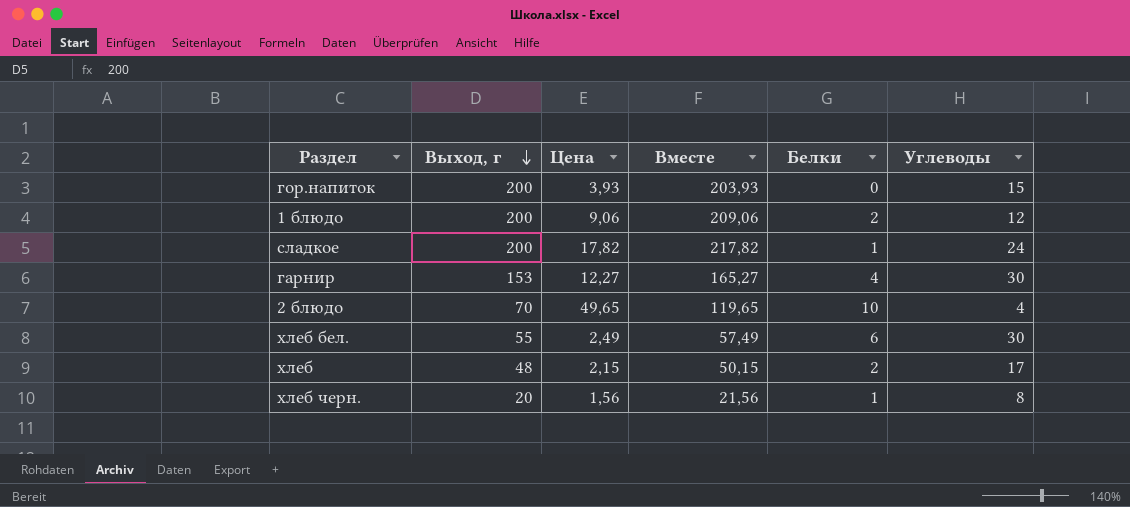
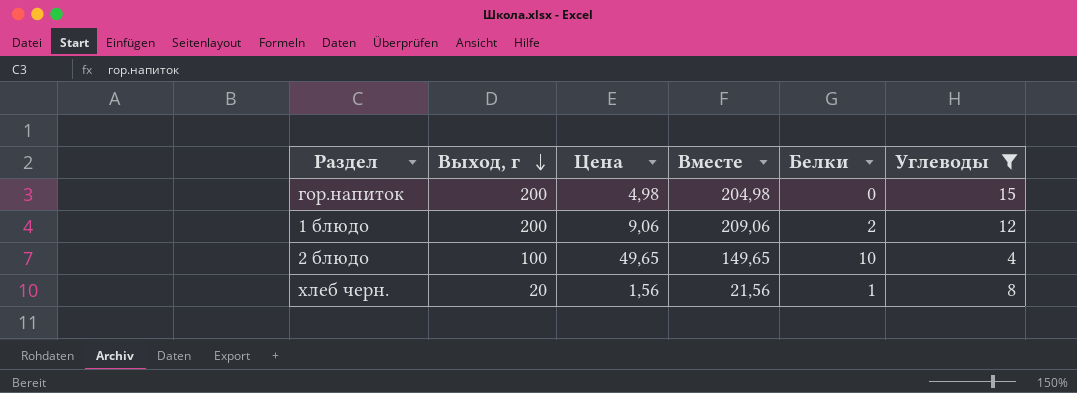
filter: none -> Углеводы <= 15
гор.напиток | Цена: 3,93 -> 4,98
гор.напиток | Вместе: 203,93 -> 204,98
2 блюдо | Выход, г: 70 -> 100
2 блюдо | Вместе: 119,65 -> 149,65

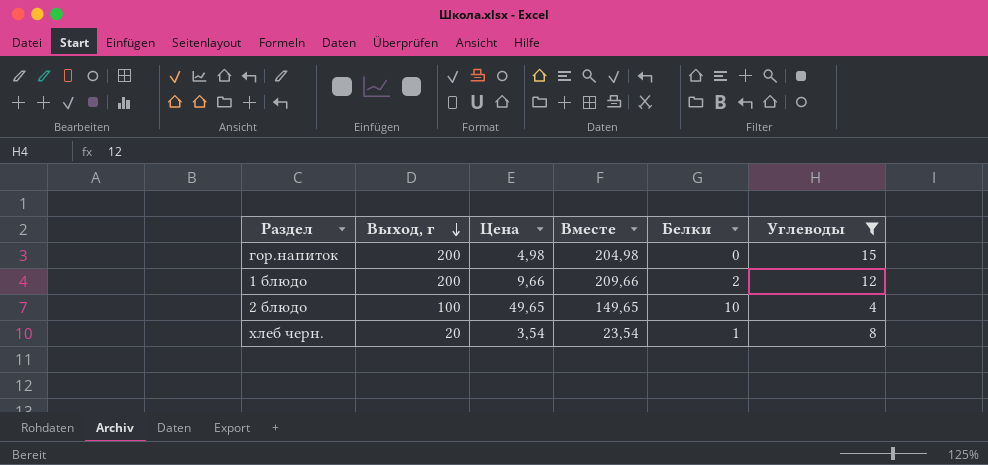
1 блюдо | Цена: 9,06 -> 9,66
1 блюдо | Вместе: 209,06 -> 209,66
хлеб черн. | Цена: 1,56 -> 3,54
хлеб черн. | Вместе: 21,56 -> 23,54

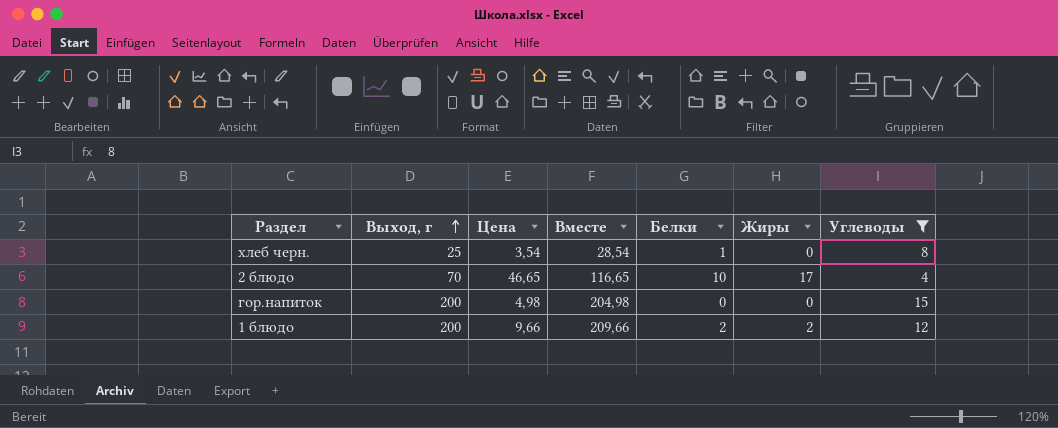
row order: Выход, г descending -> Выход, г ascending
column Жиры | position: none -> 6
хлеб черн. | Выход, г: 20 -> 25
хлеб черн. | Вместе: 23,54 -> 28,54
2 блюдо | Выход, г: 100 -> 70
2 блюдо | Цена: 49,65 -> 46,65
2 блюдо | Вместе: 149,65 -> 116,65

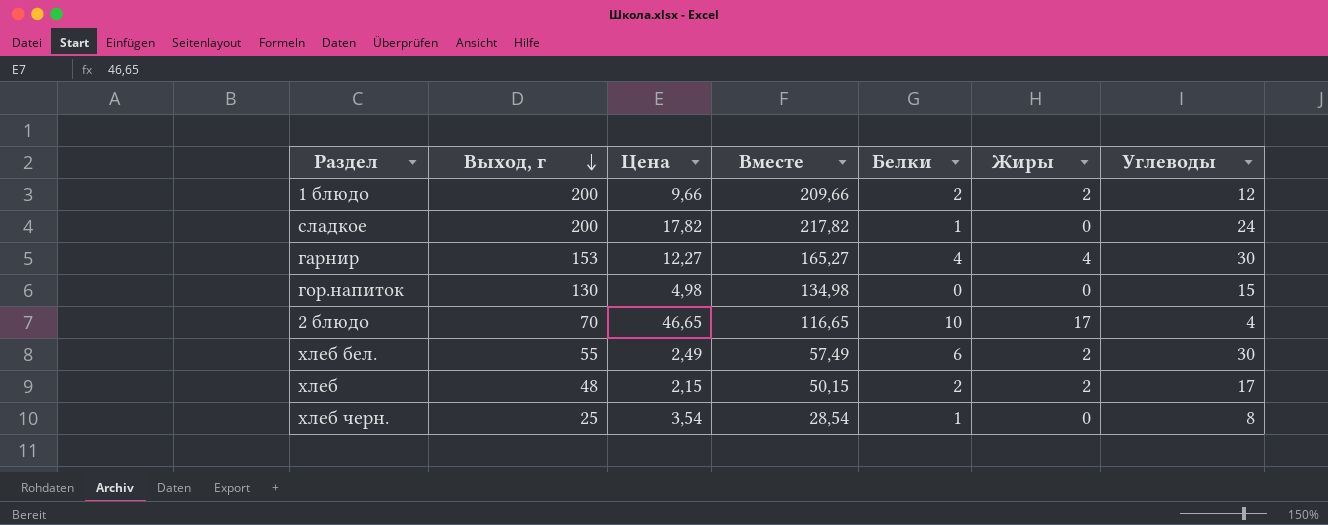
filter: Углеводы <= 15 -> none
row order: Выход, г ascending -> Выход, г descending
гор.напиток | Выход, г: 200 -> 130
гор.напиток | Вместе: 204,98 -> 134,98

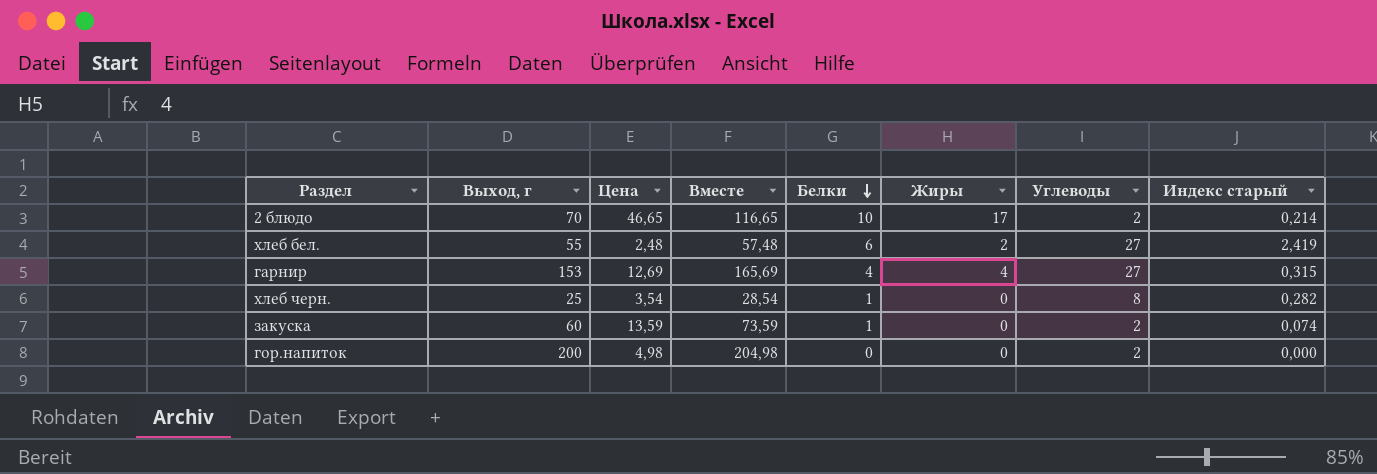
row order: Выход, г descending -> Белки descending
column Индекс старый | formula: none -> [Белки] / [Цена]
row 1 блюдо: 200 | 9,66 | 209,66 | 2 | 2 | 12 -> none
row сладкое: 200 | 17,82 | 217,82 | 1 | 0 | 24 -> none
row хлеб: 48 | 2,15 | 50,15 | 2 | 2 | 17 -> none
2 блюдо | Углеводы: 4 -> 2
хлеб бел. | Цена: 2,49 -> 2,48
хлеб бел. | Вместе: 57,49 -> 57,48
хлеб бел. | Углеводы: 30 -> 27
гарнир | Цена: 12,27 -> 12,69
гарнир | Вместе: 165,27 -> 165,69
гарнир | Углеводы: 30 -> 27
row закуска: none -> 60 | 13,59 | 73,59 | 1 | 0 | 2 | 0,074
гор.напиток | Выход, г: 130 -> 200
гор.напиток | Вместе: 134,98 -> 204,98
гор.напиток | Углеводы: 15 -> 2

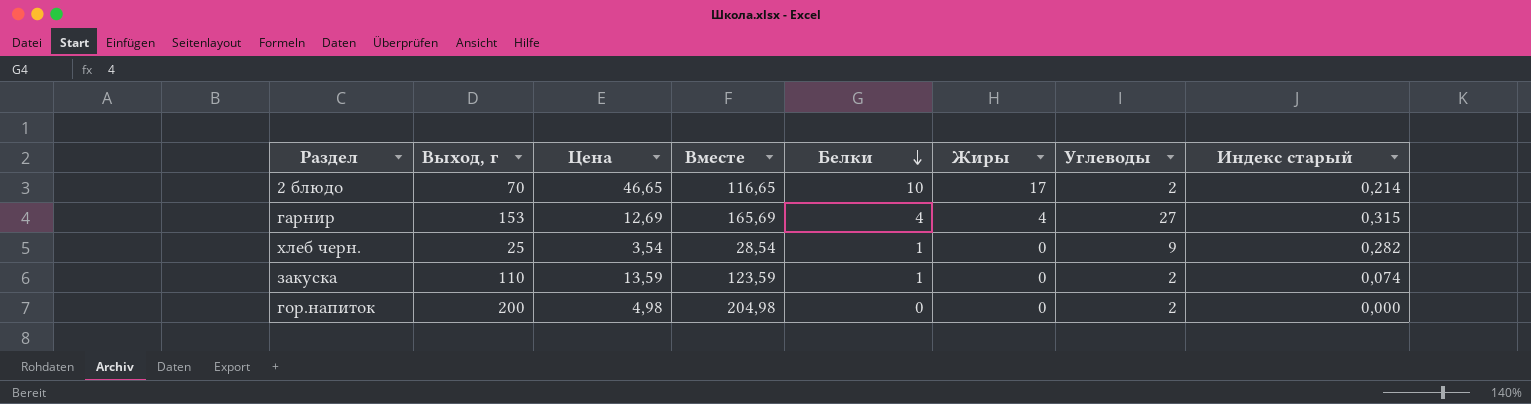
row хлеб бел.: 55 | 2,48 | 57,48 | 6 | 2 | 27 | 2,419 -> none
хлеб черн. | Углеводы: 8 -> 9
закуска | Выход, г: 60 -> 110
закуска | Вместе: 73,59 -> 123,59

